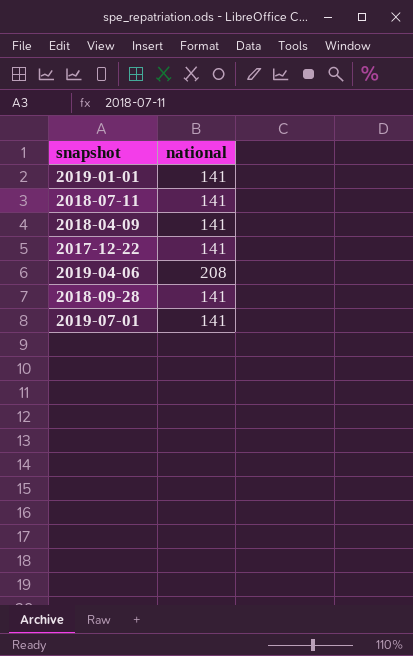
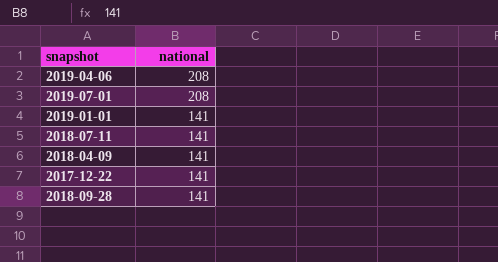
row order: none -> national descending
2019-07-01 | national: 141 -> 208

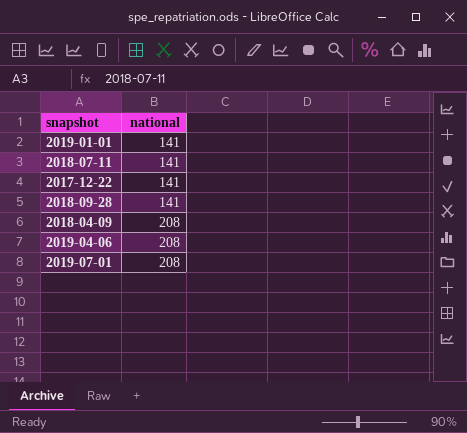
row order: national descending -> national ascending
2018-04-09 | national: 141 -> 208

